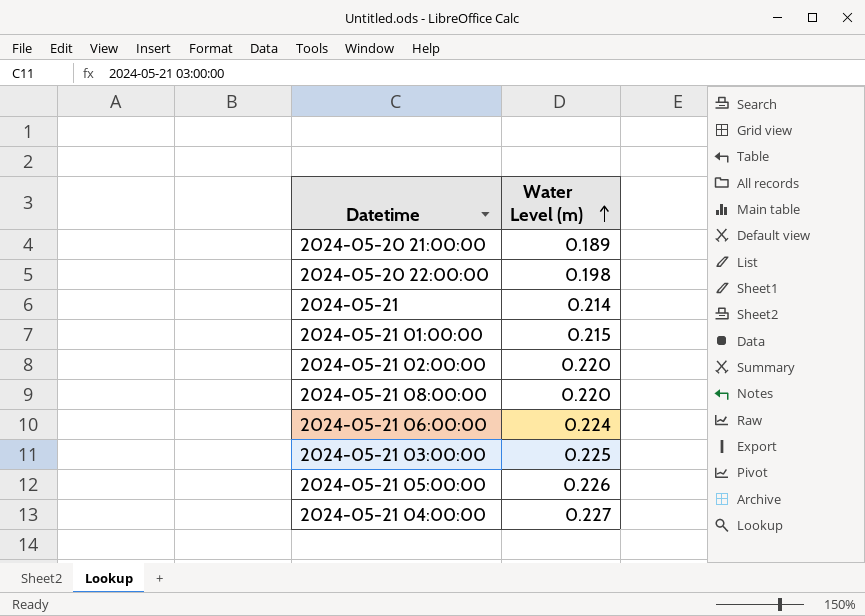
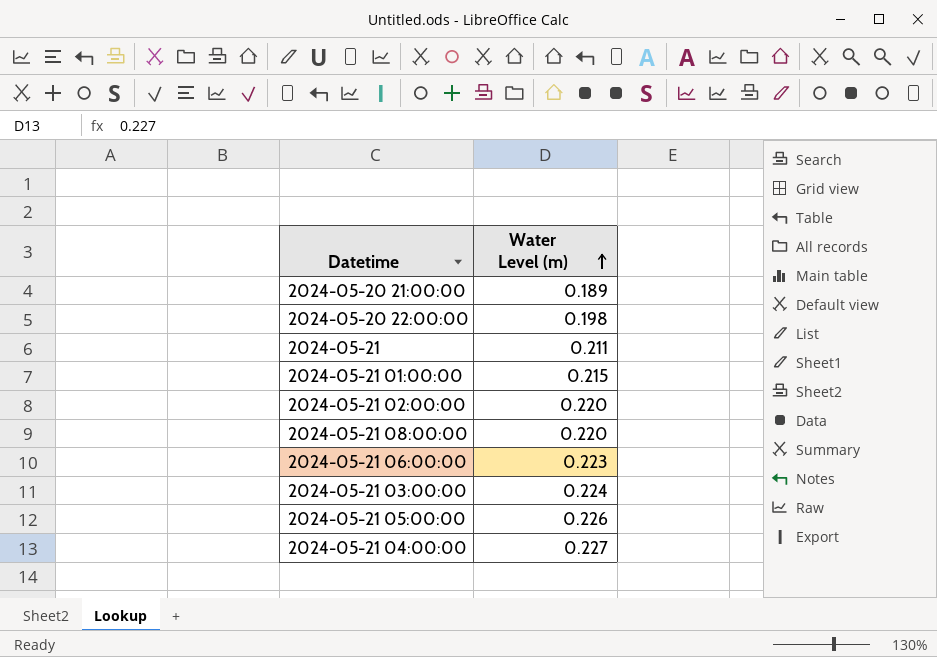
2024-05-21 | Water Level (m): 0.214 -> 0.211
2024-05-21 06:00:00 | Water Level (m): 0.224 -> 0.223
2024-05-21 03:00:00 | Water Level (m): 0.225 -> 0.224

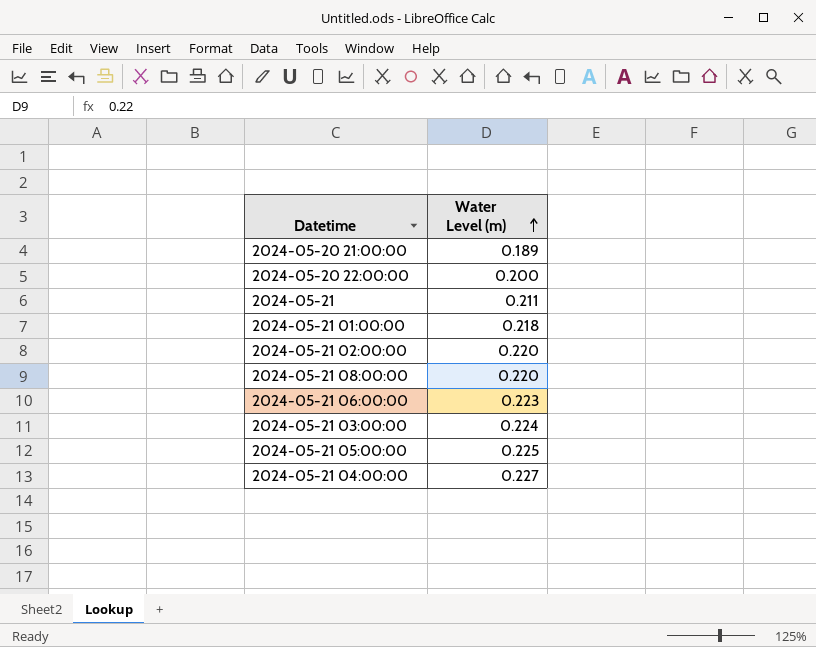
2024-05-20 22:00:00 | Water Level (m): 0.198 -> 0.200
2024-05-21 01:00:00 | Water Level (m): 0.215 -> 0.218
2024-05-21 05:00:00 | Water Level (m): 0.226 -> 0.225

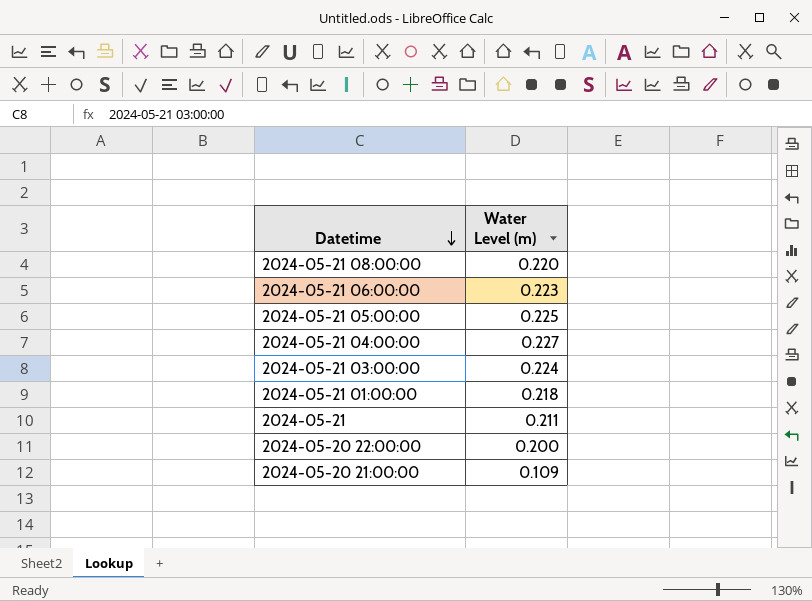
row order: Water Level (m) ascending -> Datetime descending
row 2024-05-21 02:00:00: 0.220 -> none
2024-05-20 21:00:00 | Water Level (m): 0.189 -> 0.109

